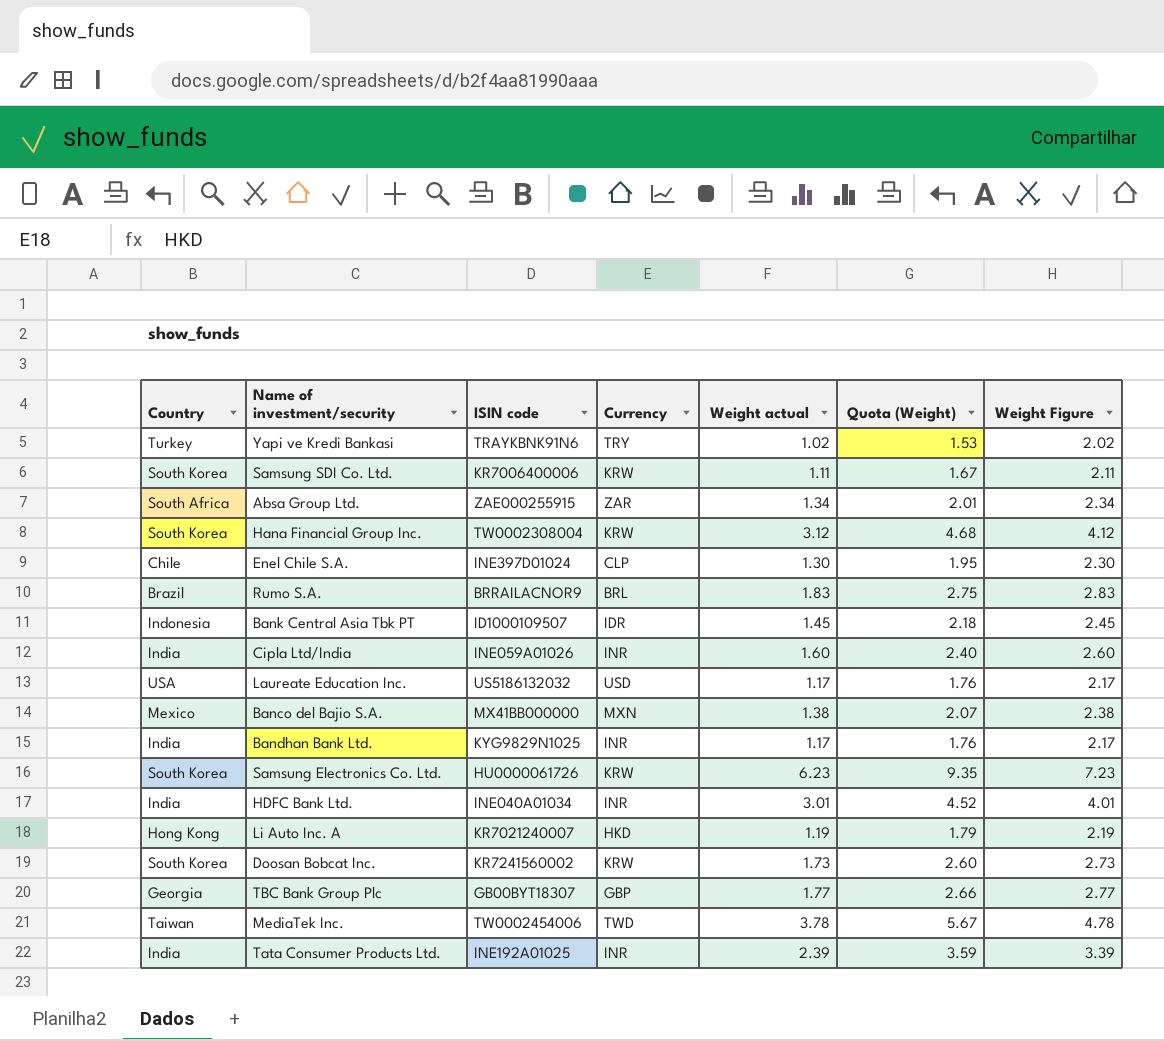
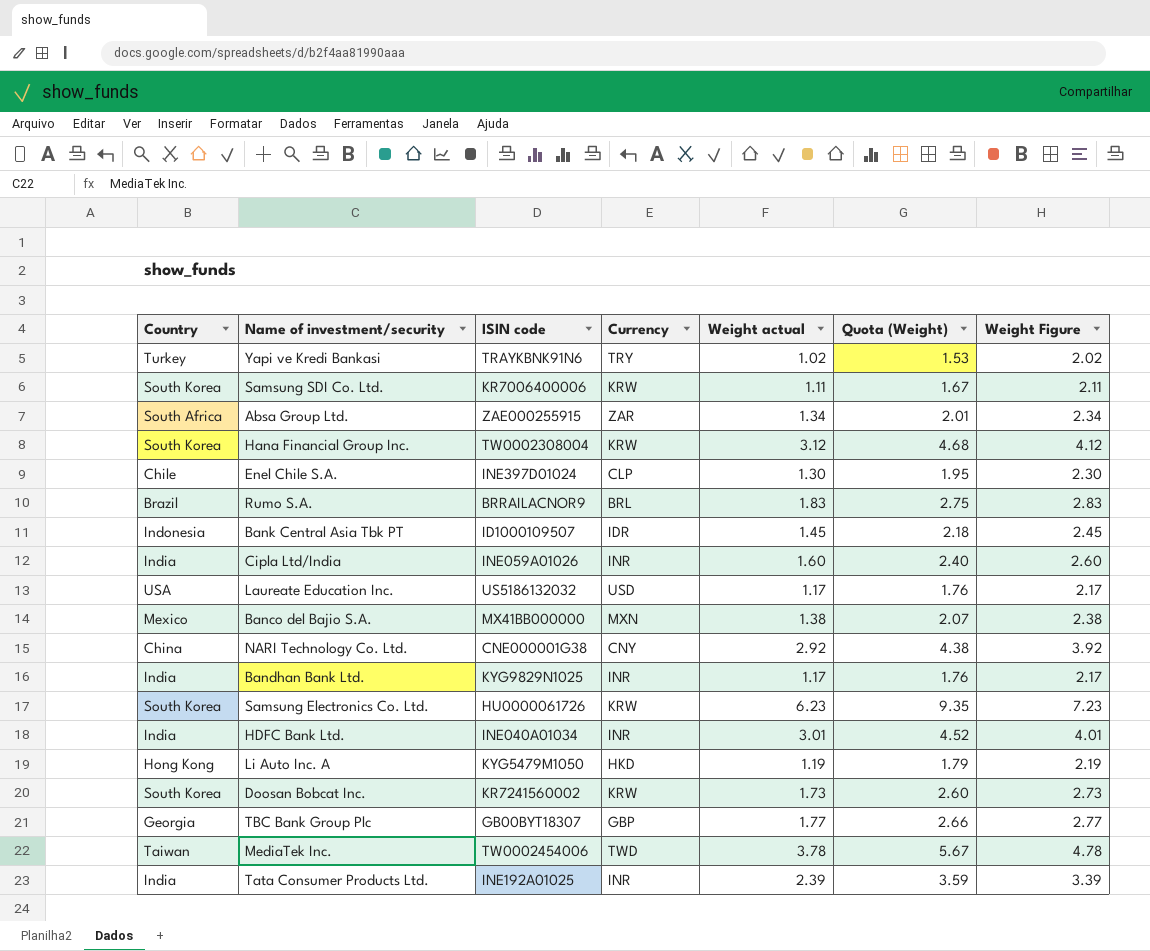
row NARI Technology Co. Ltd.: none -> China | CNE000001G38 | CNY | 2.92 | 4.38 | 3.92
Li Auto Inc. A | ISIN code: KR7021240007 -> KYG5479M1050

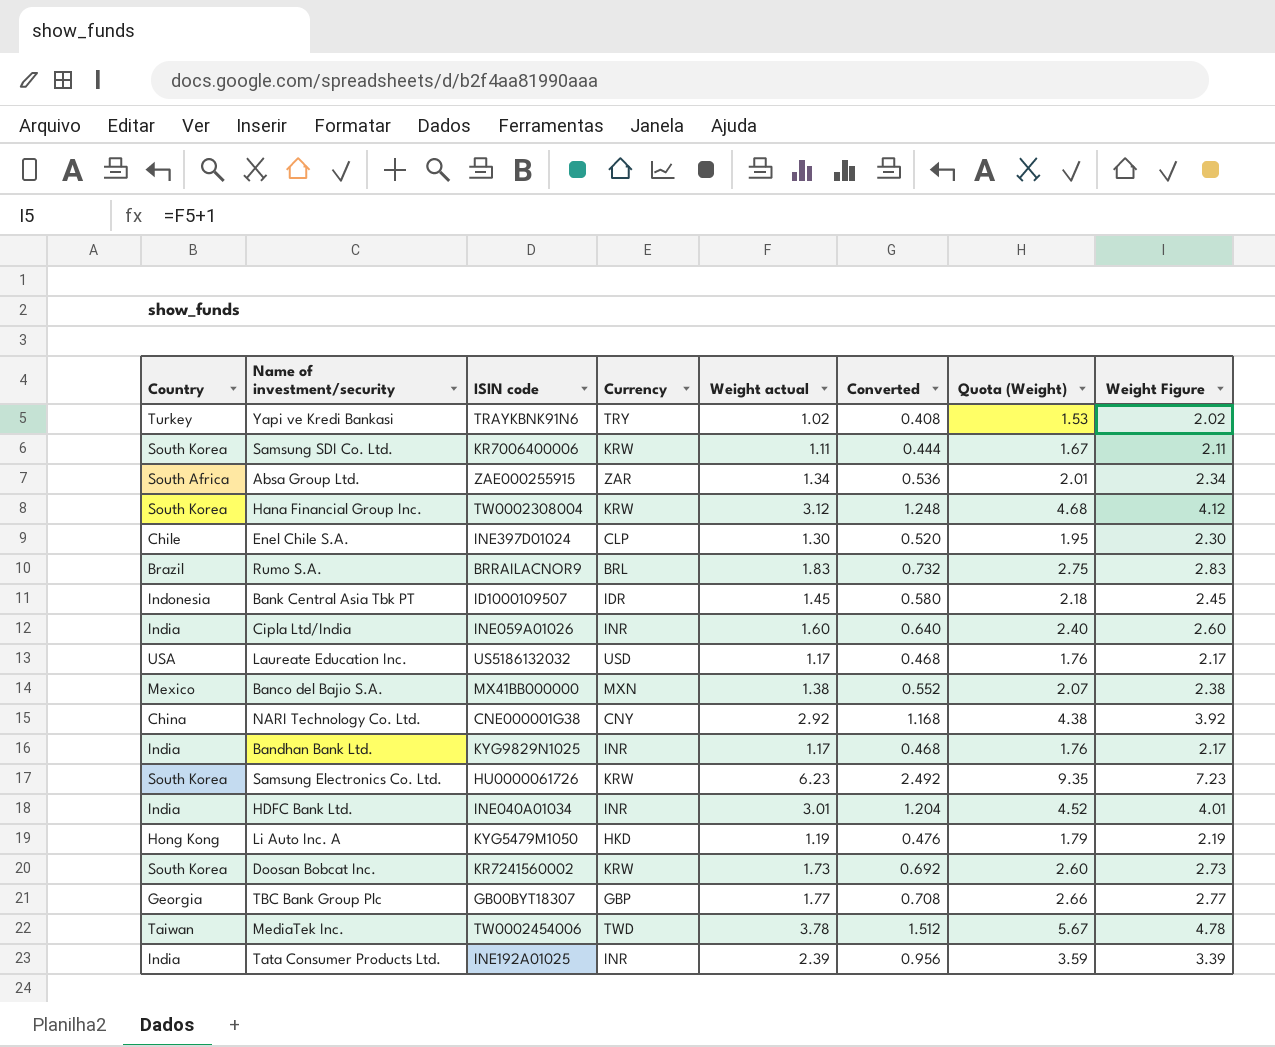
column Converted | formula: none -> [Weight actual] * 0.4

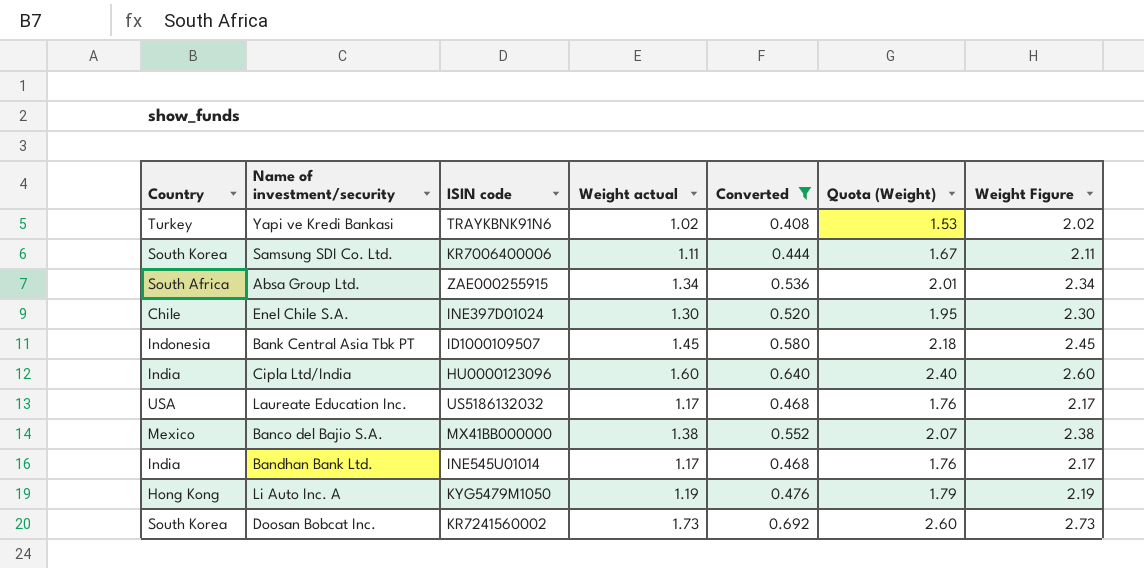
filter: none -> Converted <= 0.692
column Currency | position: 4 -> none
Cipla Ltd/India | ISIN code: INE059A01026 -> HU0000123096
Bandhan Bank Ltd. | ISIN code: KYG9829N1025 -> INE545U01014

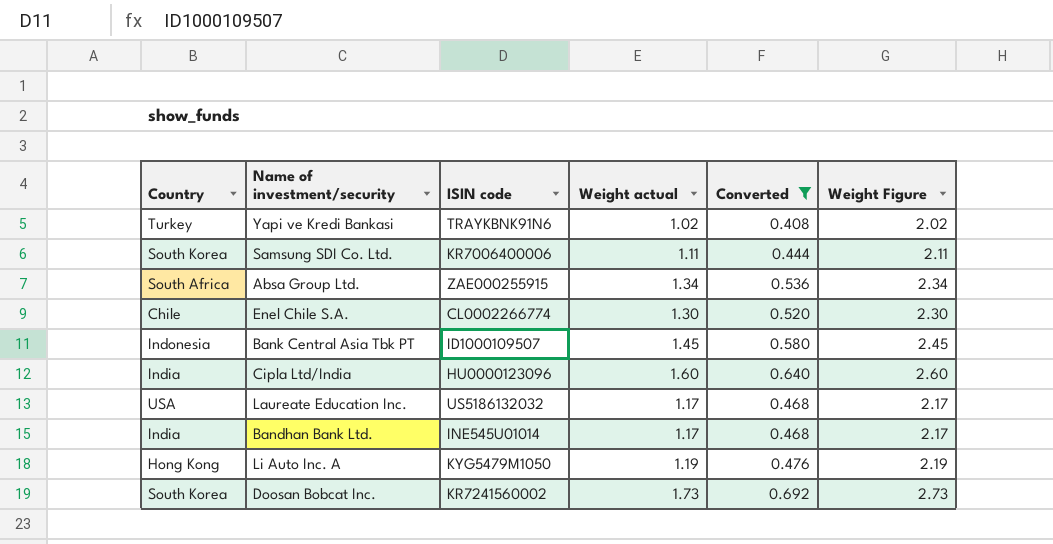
column Quota (Weight) | formula: [Weight actual] * 1.5 -> none
row Banco del Bajio S.A.: Mexico | MX41BB000000 | 1.38 | 0.552 | 2.07 | 2.38 -> none
Enel Chile S.A. | ISIN code: INE397D01024 -> CL0002266774

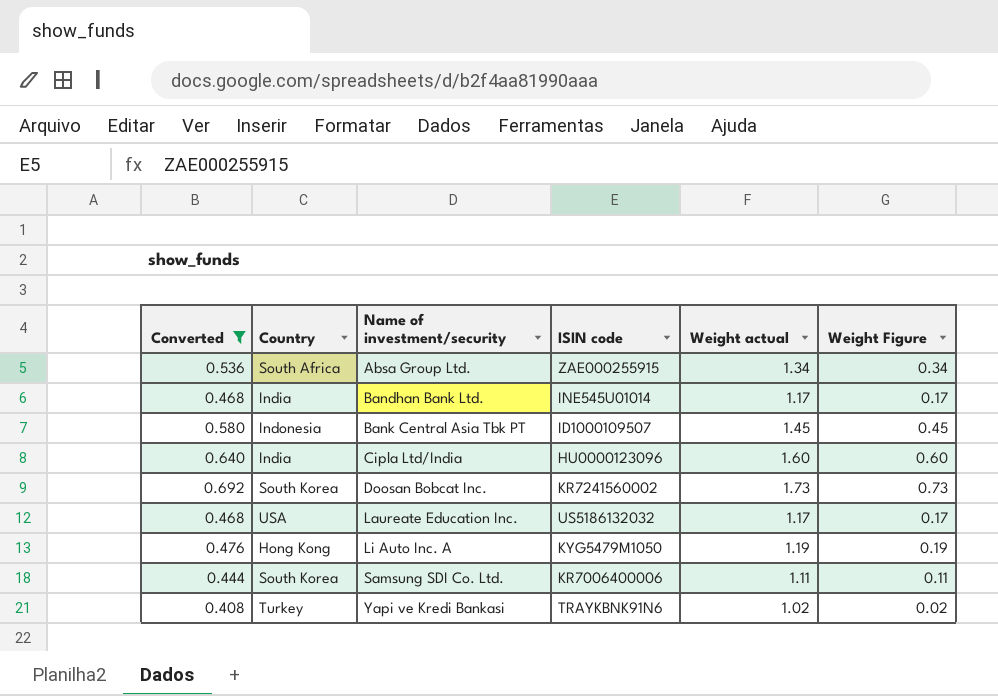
row order: none -> Name of investment/security ascending
column Converted | position: 5 -> 1
column Weight Figure | formula: [Weight actual] + 1 -> [Weight actual] - 1
row Enel Chile S.A.: Chile | CL0002266774 | 1.30 | 0.520 | 2.30 -> none

